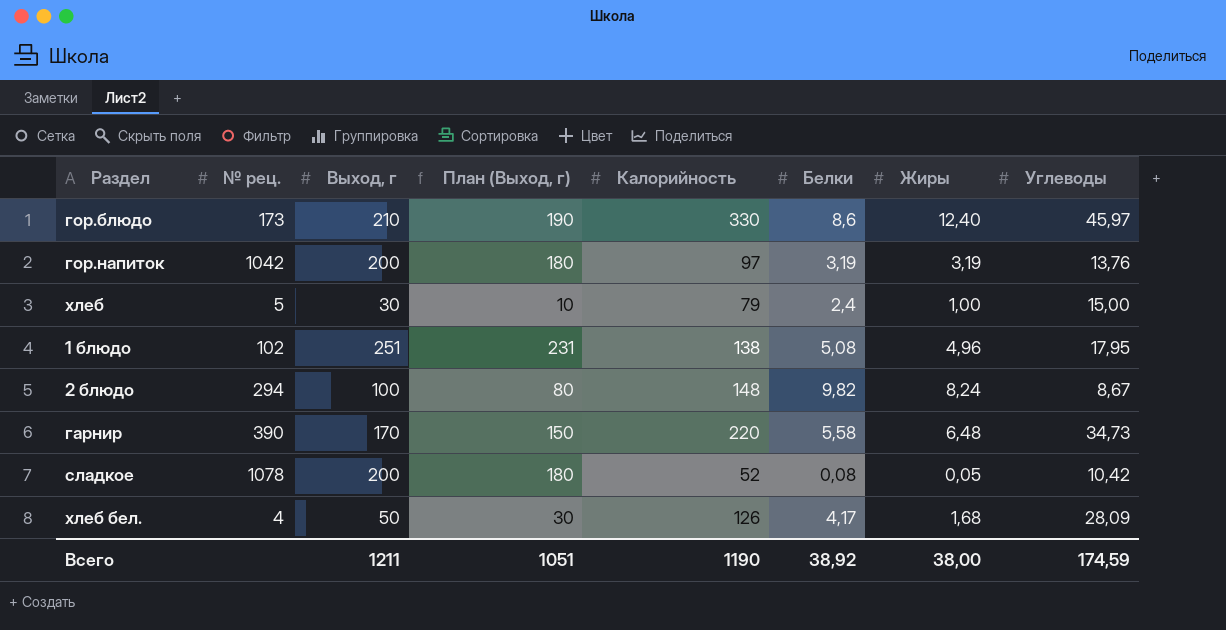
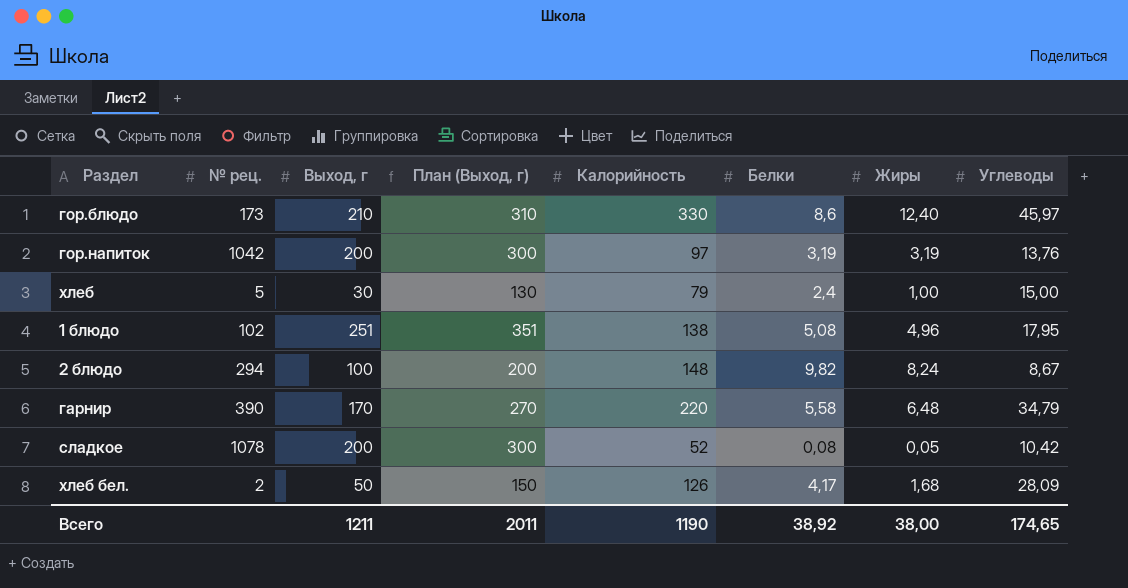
column План (Выход, г) | formula: [Выход, г] - 20 -> [Выход, г] + 100
гарнир | Углеводы: 34,73 -> 34,79
хлеб бел. | № рец.: 4 -> 2
Всего | План (Выход, г): 1051 -> 2011
Всего | Углеводы: 174,59 -> 174,65

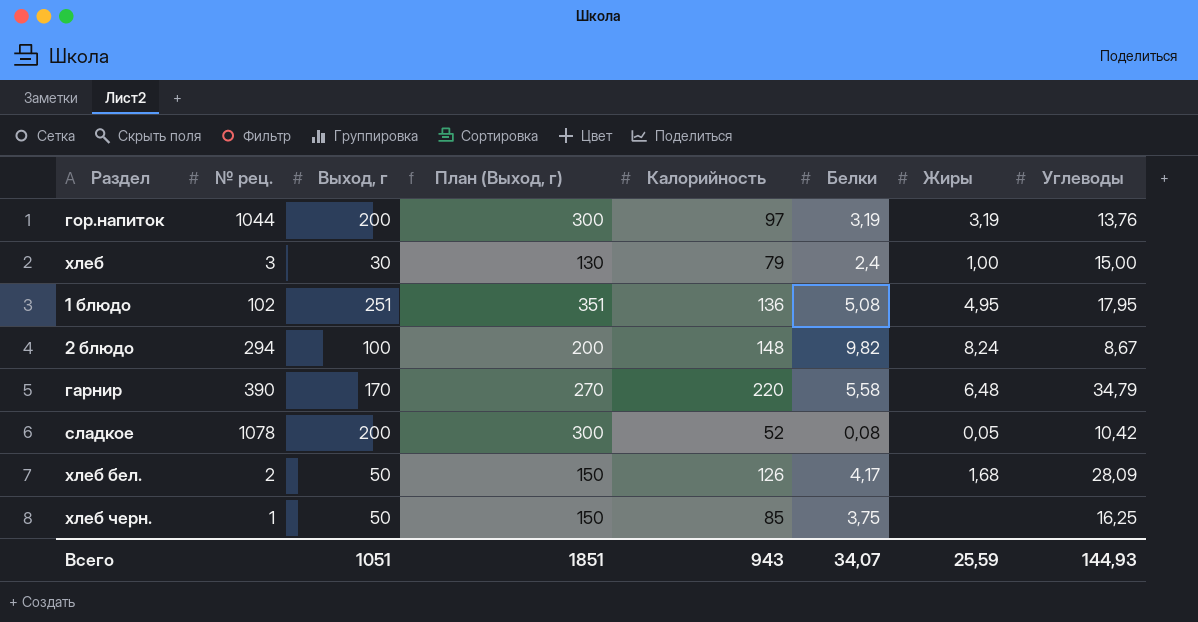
row гор.блюдо: 173 | 210 | 310 | 330 | 8,6 | 12,40 | 45,97 -> none
гор.напиток | № рец.: 1042 -> 1044
хлеб | № рец.: 5 -> 3
1 блюдо | Калорийность: 138 -> 136
1 блюдо | Жиры: 4,96 -> 4,95
row хлеб черн.: none -> 1 | 50 | 150 | 85 | 3,75 | none | 16,25
Всего | Выход, г: 1211 -> 1051
Всего | План (Выход, г): 2011 -> 1851
Всего | Калорийность: 1190 -> 943
Всего | Белки: 38,92 -> 34,07
Всего | Жиры: 38,00 -> 25,59
Всего | Углеводы: 174,65 -> 144,93

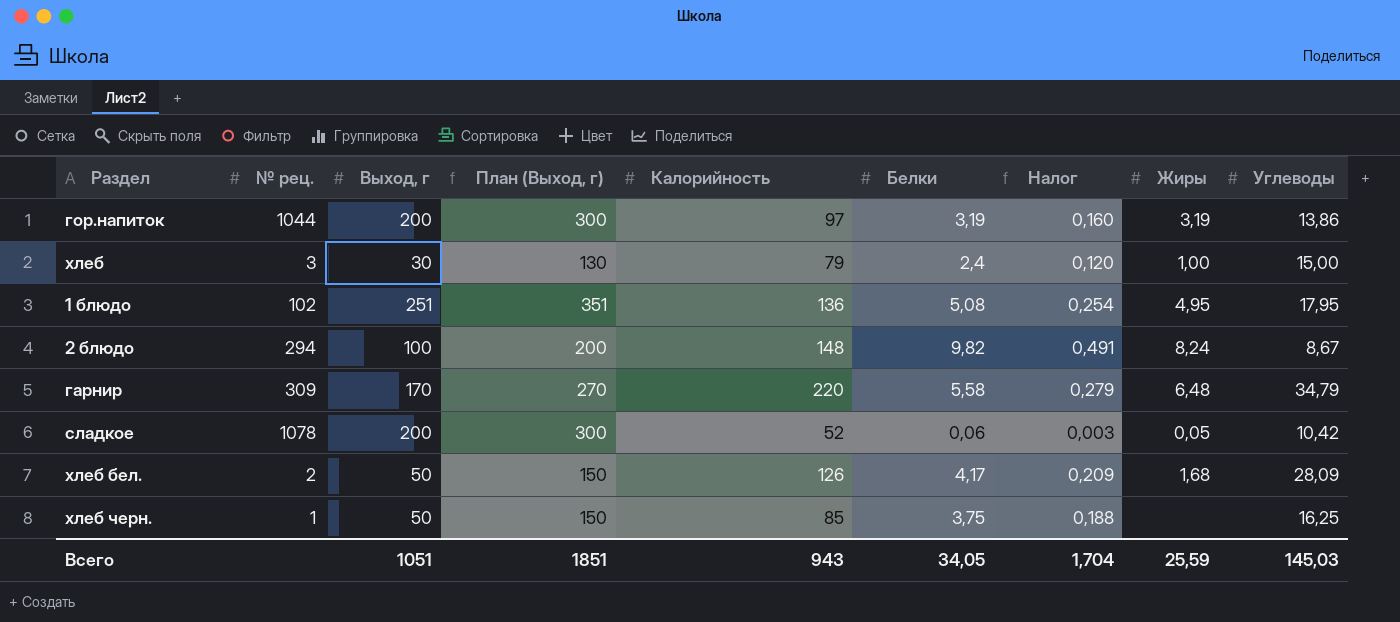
column Налог | formula: none -> [Белки] * 0,05
гор.напиток | Углеводы: 13,76 -> 13,86
гарнир | № рец.: 390 -> 309
сладкое | Белки: 0,08 -> 0,06
Всего | Белки: 34,07 -> 34,05
Всего | Углеводы: 144,93 -> 145,03

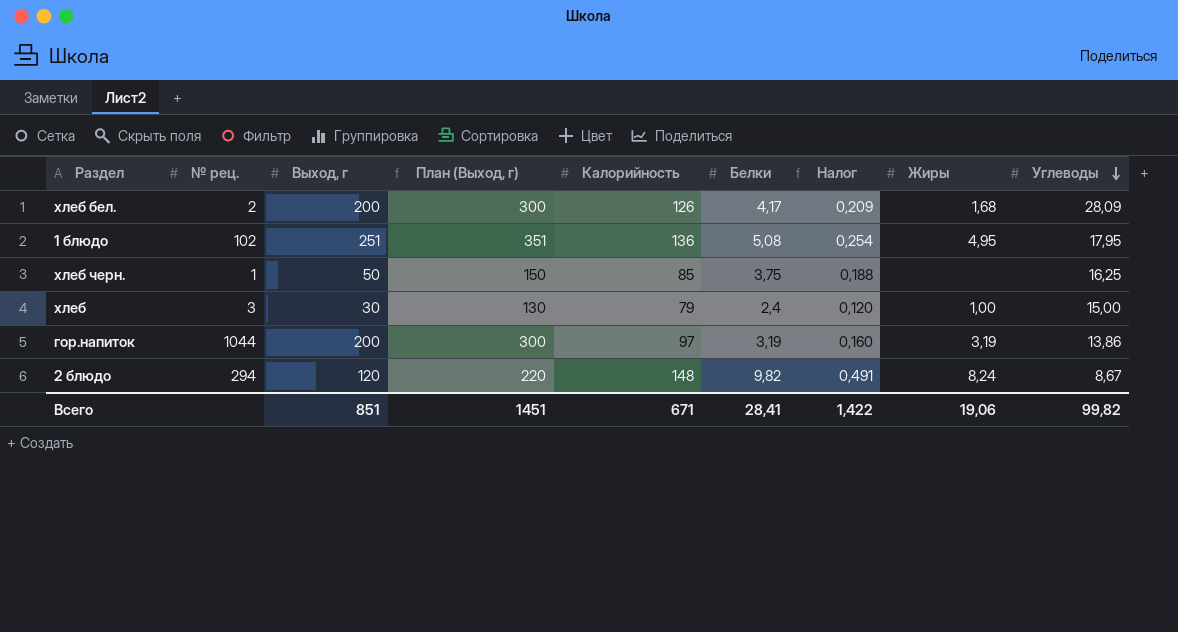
row order: none -> Углеводы descending
row гарнир: 309 | 170 | 270 | 220 | 5,58 | 0,279 | 6,48 | 34,79 -> none
row сладкое: 1078 | 200 | 300 | 52 | 0,06 | 0,003 | 0,05 | 10,42 -> none
хлеб бел. | Выход, г: 50 -> 200
хлеб бел. | План (Выход, г): 150 -> 300
2 блюдо | Выход, г: 100 -> 120
2 блюдо | План (Выход, г): 200 -> 220
Всего | Выход, г: 1051 -> 851
Всего | План (Выход, г): 1851 -> 1451
Всего | Калорийность: 943 -> 671
Всего | Белки: 34,05 -> 28,41
Всего | Налог: 1,704 -> 1,422
Всего | Жиры: 25,59 -> 19,06
Всего | Углеводы: 145,03 -> 99,82

